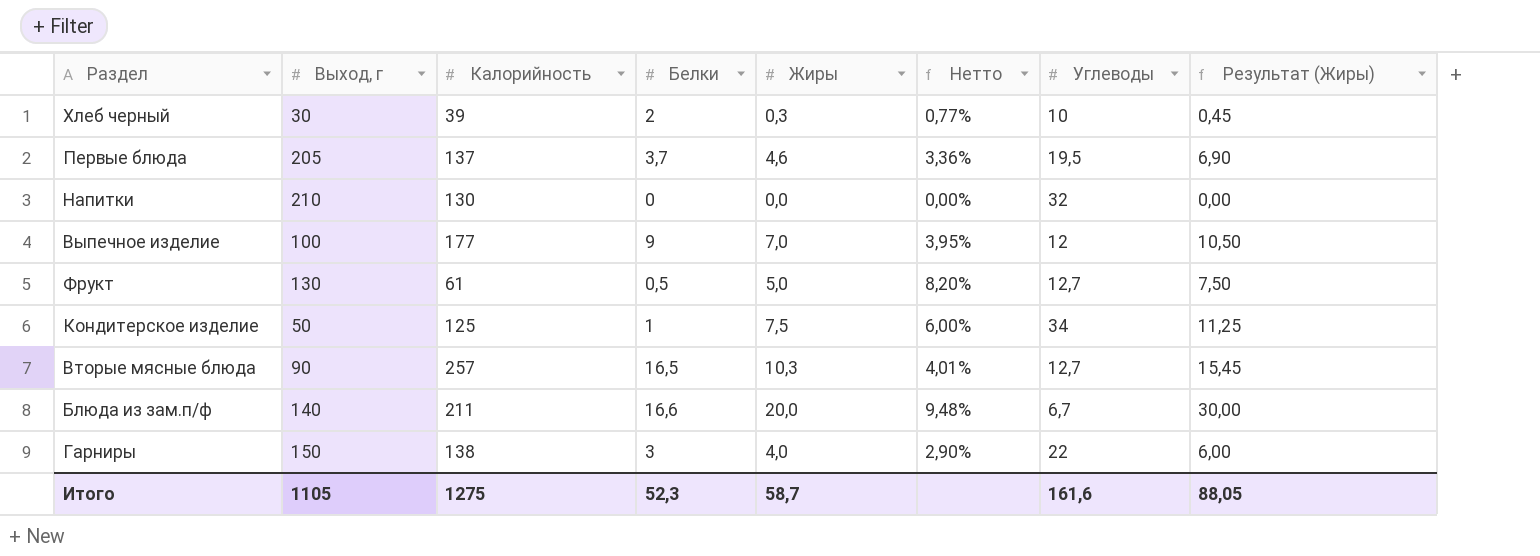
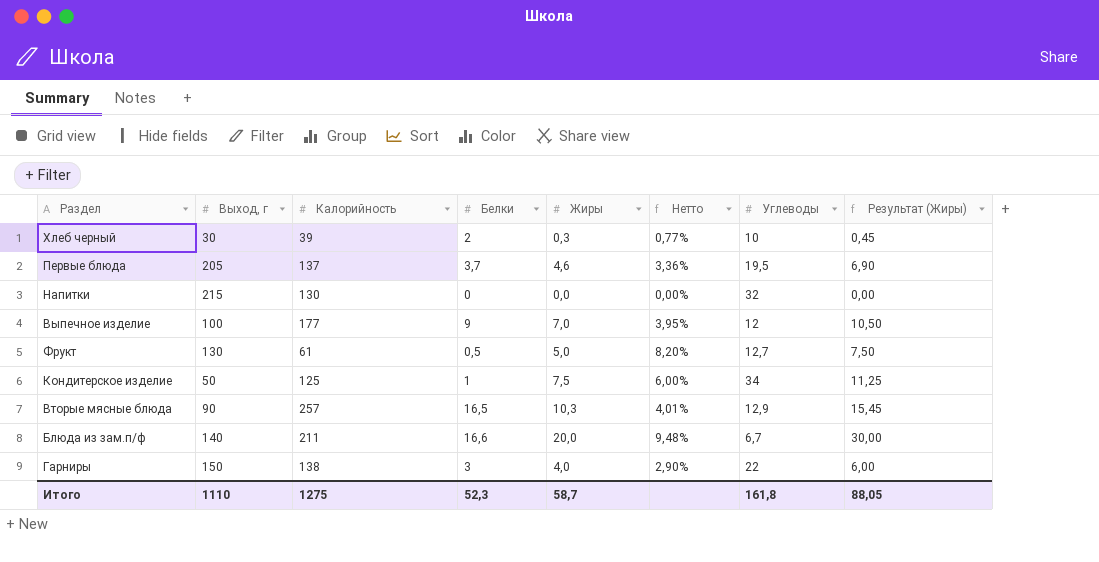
Напитки | Выход, г: 210 -> 215
Вторые мясные блюда | Углеводы: 12,7 -> 12,9
Итого | Выход, г: 1105 -> 1110
Итого | Углеводы: 161,6 -> 161,8

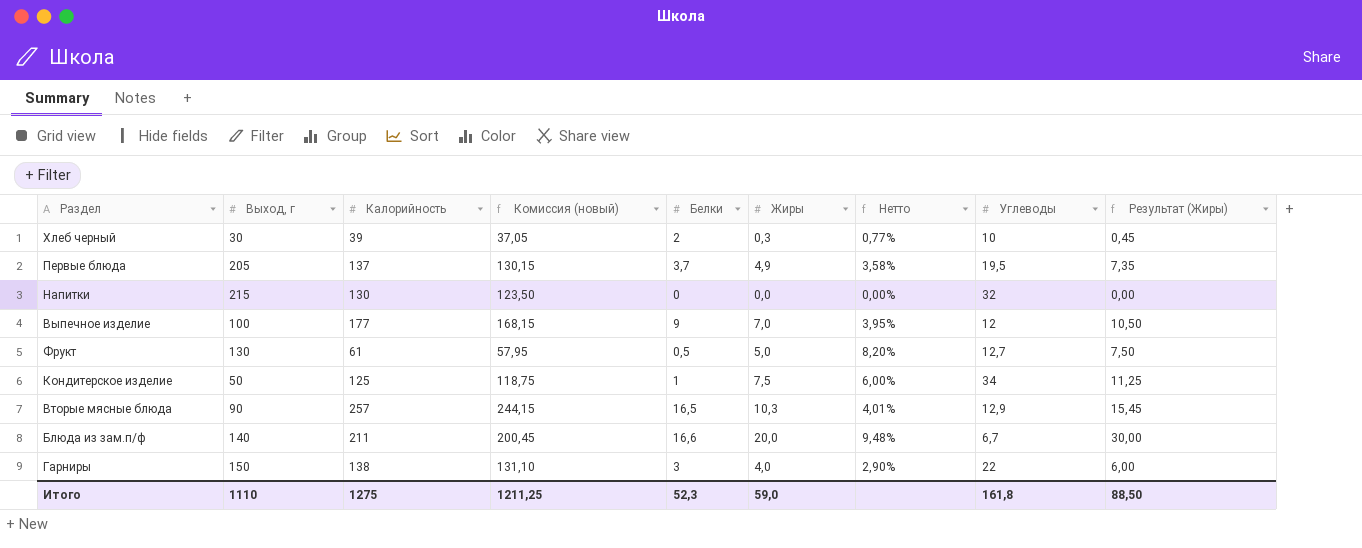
column Комиссия (новый) | formula: none -> [Калорийность] * 0,95
Первые блюда | Жиры: 4,6 -> 4,9
Первые блюда | Нетто: 3,36% -> 3,58%
Первые блюда | Результат (Жиры): 6,90 -> 7,35
Итого | Жиры: 58,7 -> 59,0
Итого | Результат (Жиры): 88,05 -> 88,50

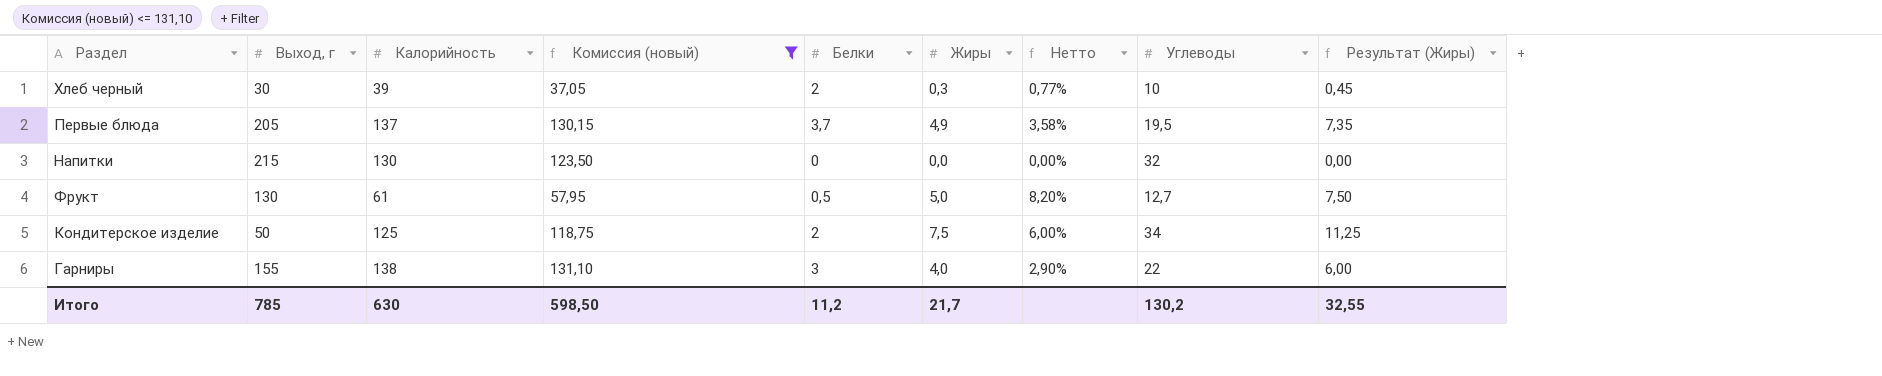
filter: none -> Комиссия (новый) <= 131,10
Кондитерское изделие | Белки: 1 -> 2
Гарниры | Выход, г: 150 -> 155
Итого | Выход, г: 1110 -> 785
Итого | Калорийность: 1275 -> 630
Итого | Комиссия (новый): 1211,25 -> 598,50
Итого | Белки: 52,3 -> 11,2
Итого | Жиры: 59,0 -> 21,7
Итого | Углеводы: 161,8 -> 130,2
Итого | Результат (Жиры): 88,50 -> 32,55

